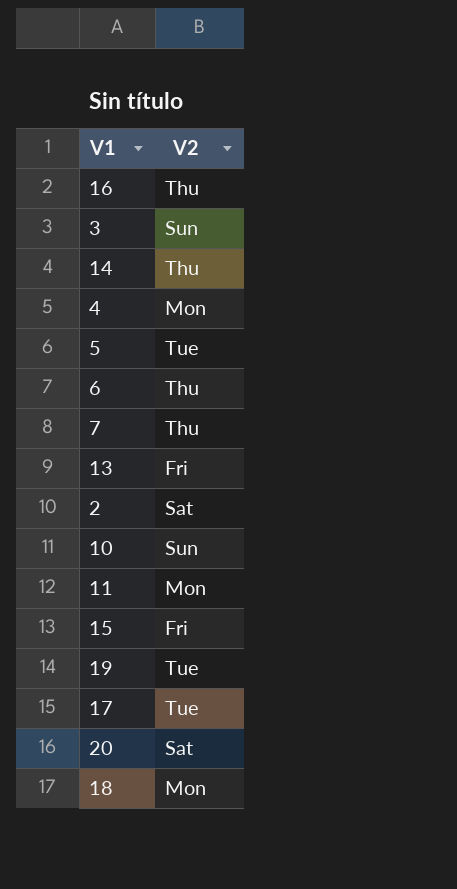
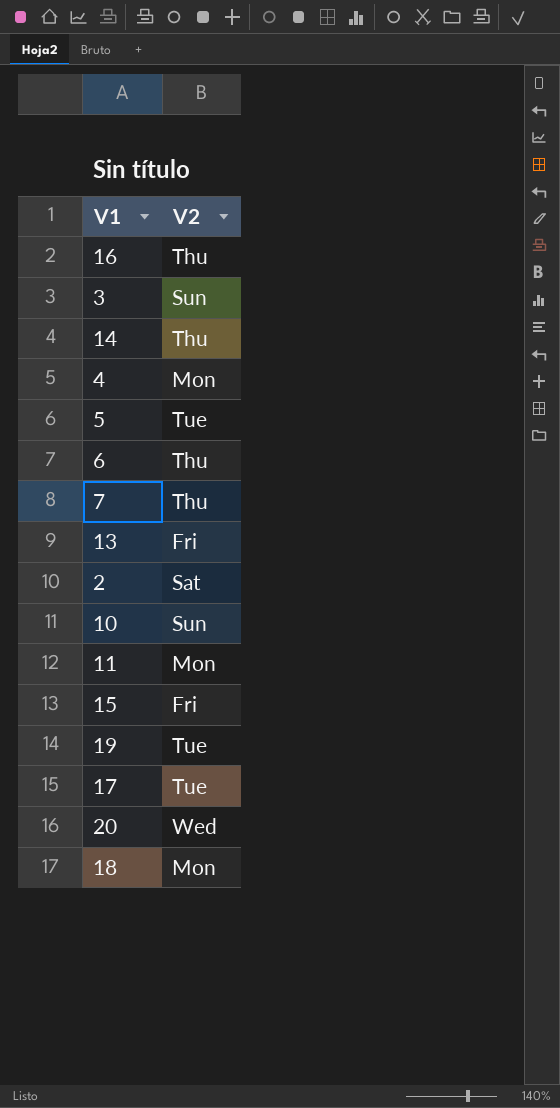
20 | V2: Sat -> Wed

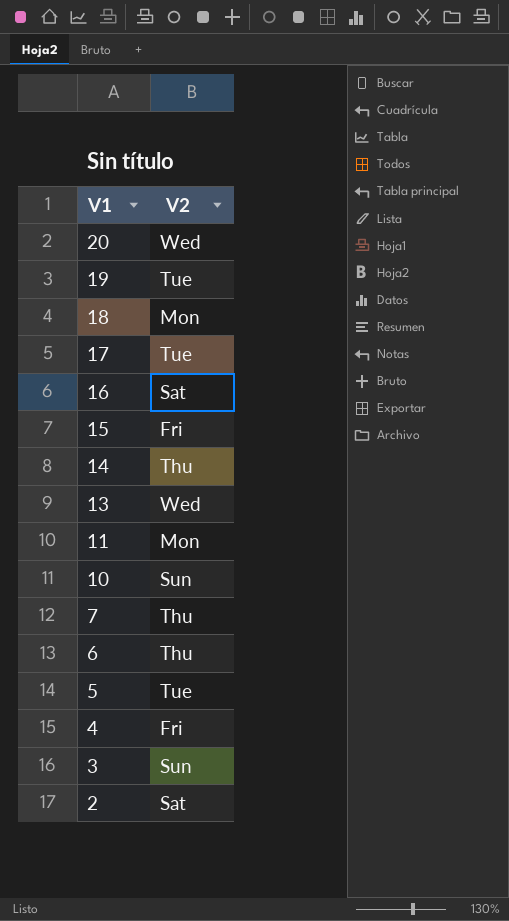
row order: none -> V1 descending
16 | V2: Thu -> Sat
13 | V2: Fri -> Wed
4 | V2: Mon -> Fri

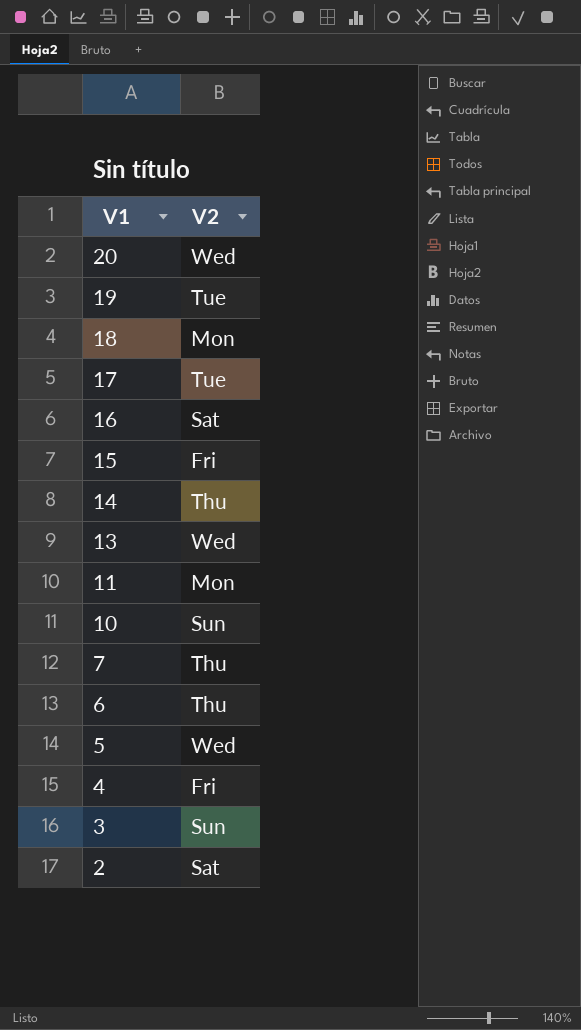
5 | V2: Tue -> Wed

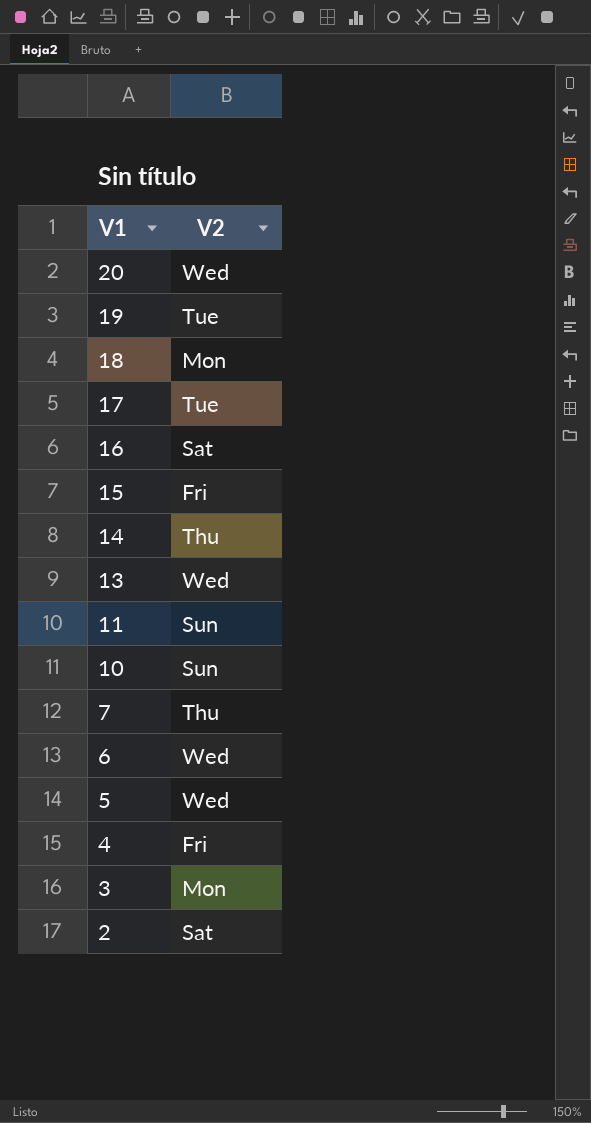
11 | V2: Mon -> Sun
6 | V2: Thu -> Wed
3 | V2: Sun -> Mon

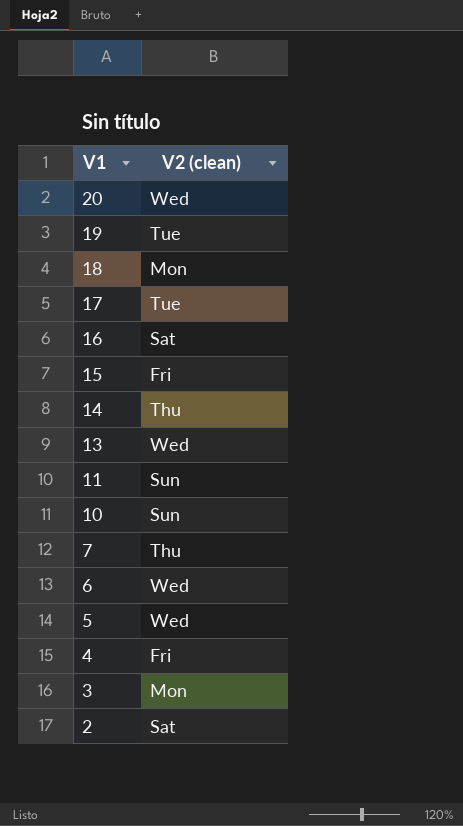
column name: V2 -> V2 (clean)

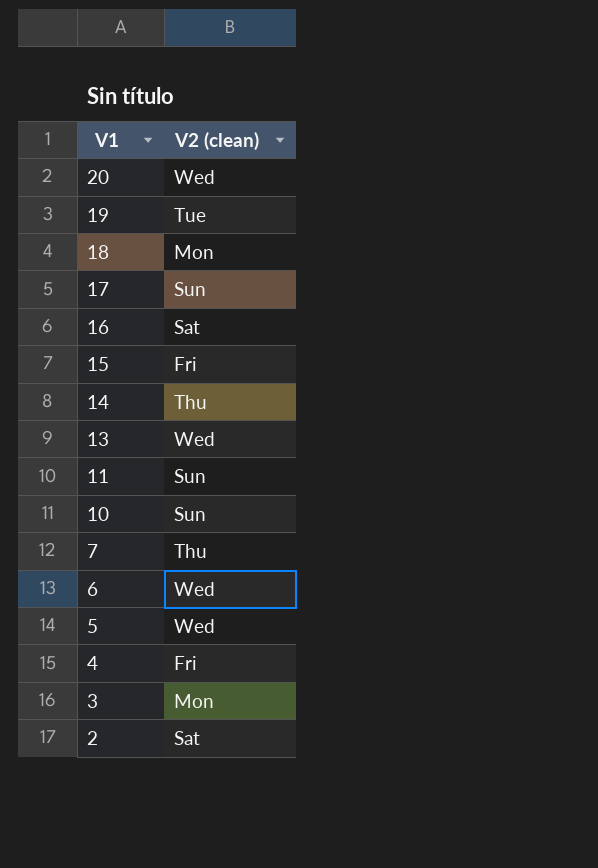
17 | V2 (clean): Tue -> Sun

